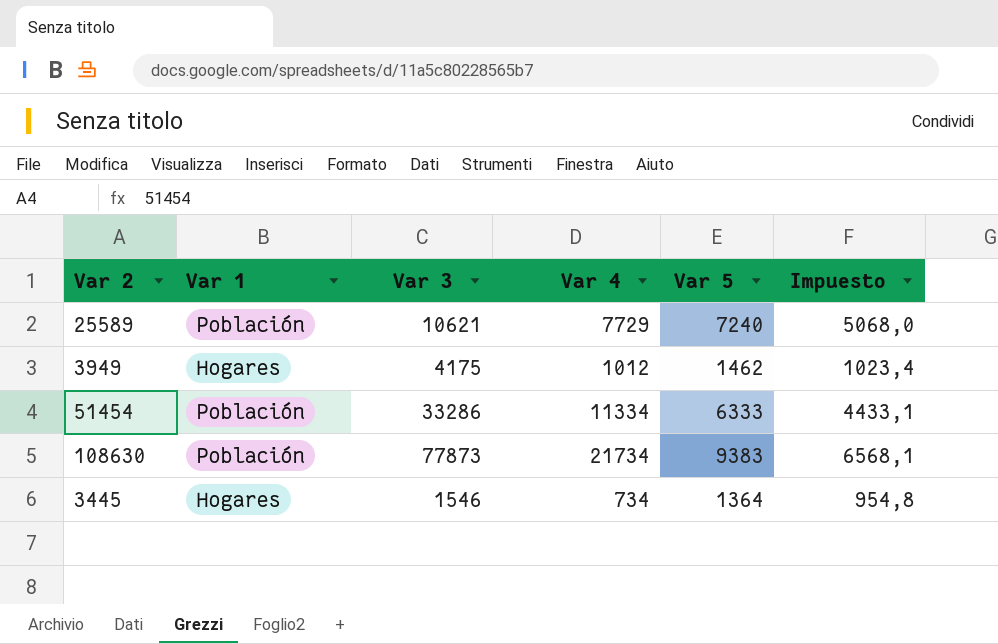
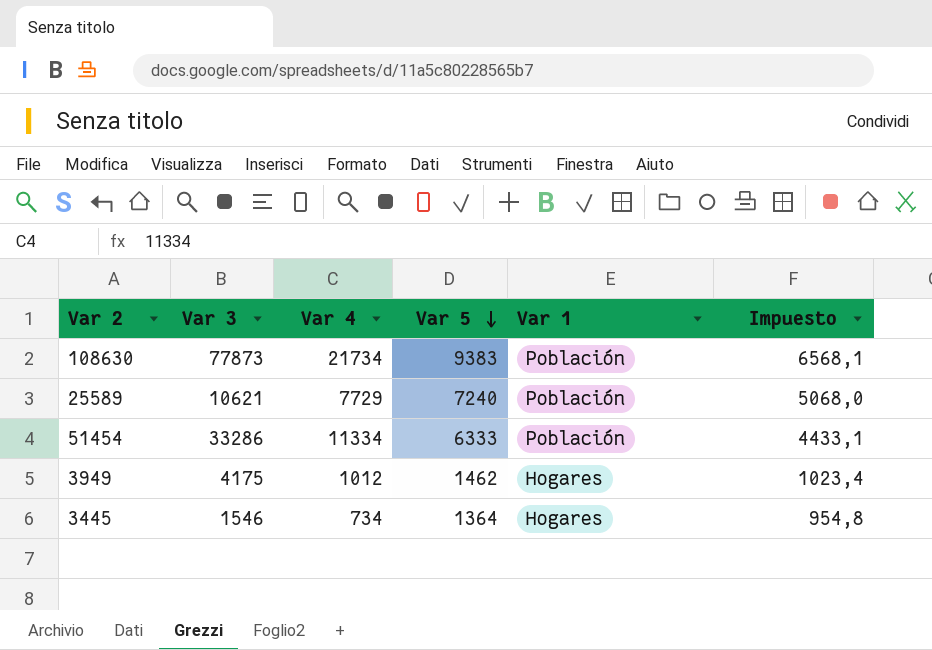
row order: none -> Var 5 descending
column Var 1 | position: 2 -> 5

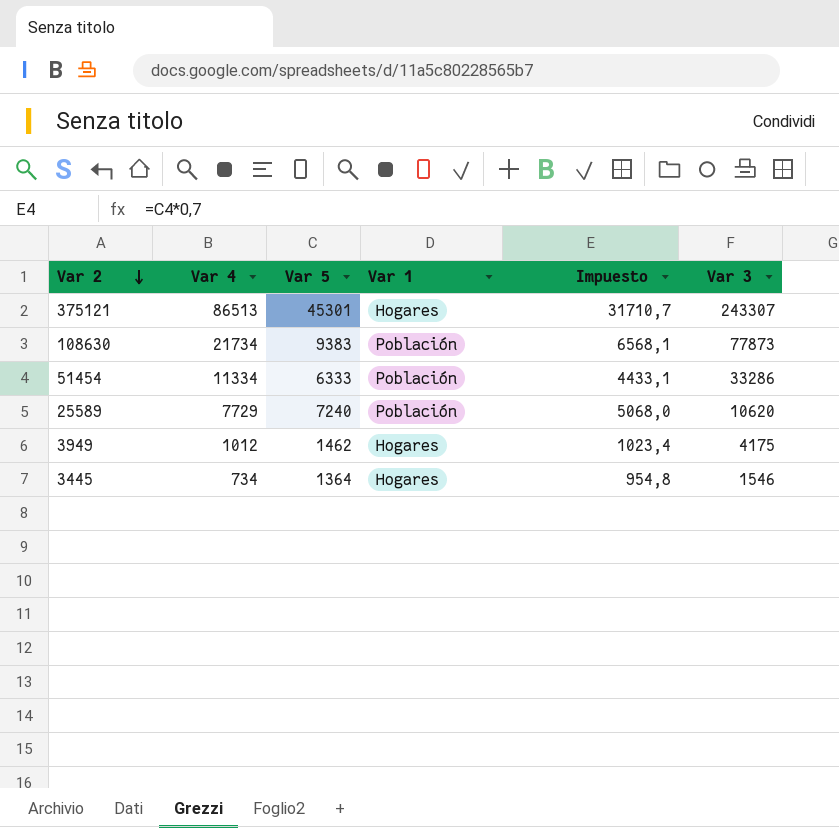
row order: Var 5 descending -> Var 2 descending
column Var 3 | position: 2 -> 6
row 375121: none -> 86513 | 45301 | Hogares | 31710,7 | 243307
25589 | Var 3: 10621 -> 10620

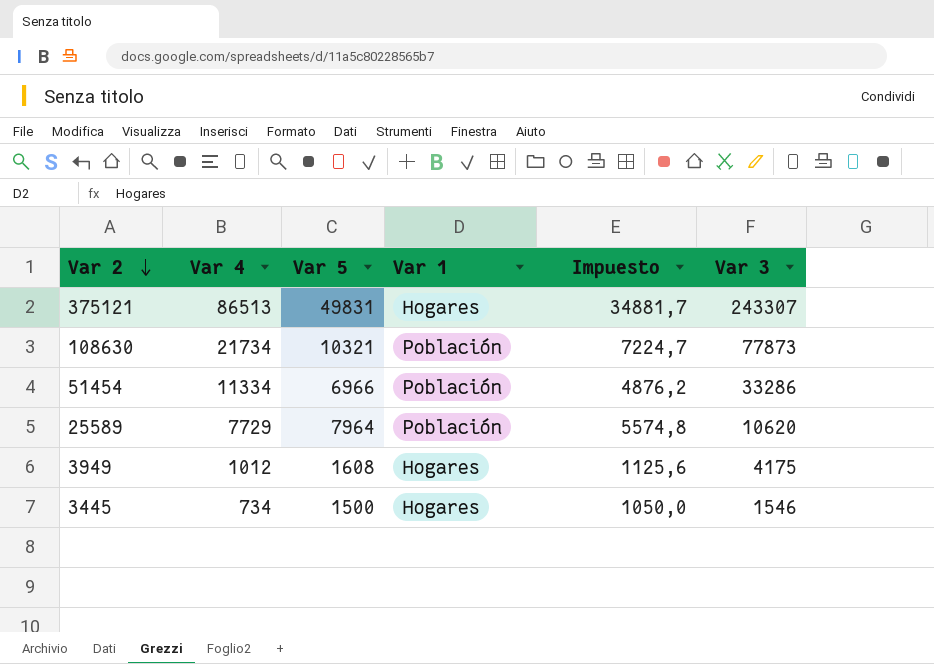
375121 | Var 5: 45301 -> 49831
375121 | Impuesto: 31710,7 -> 34881,7
108630 | Var 5: 9383 -> 10321
108630 | Impuesto: 6568,1 -> 7224,7
51454 | Var 5: 6333 -> 6966
51454 | Impuesto: 4433,1 -> 4876,2
25589 | Var 5: 7240 -> 7964
25589 | Impuesto: 5068,0 -> 5574,8
3949 | Var 5: 1462 -> 1608
3949 | Impuesto: 1023,4 -> 1125,6
3445 | Var 5: 1364 -> 1500
3445 | Impuesto: 954,8 -> 1050,0

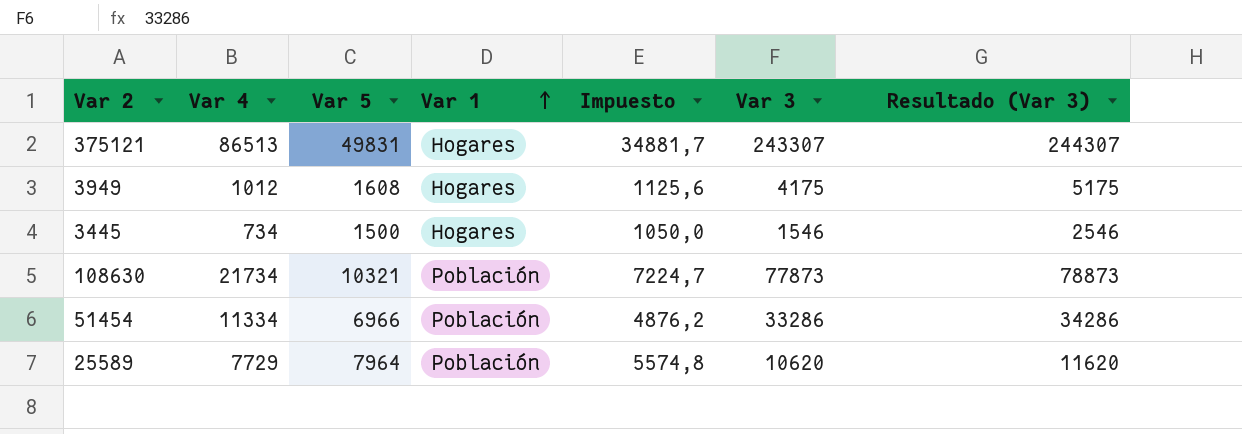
row order: Var 2 descending -> Var 1 ascending
column Resultado (Var 3) | formula: none -> [Var 3] + 1000

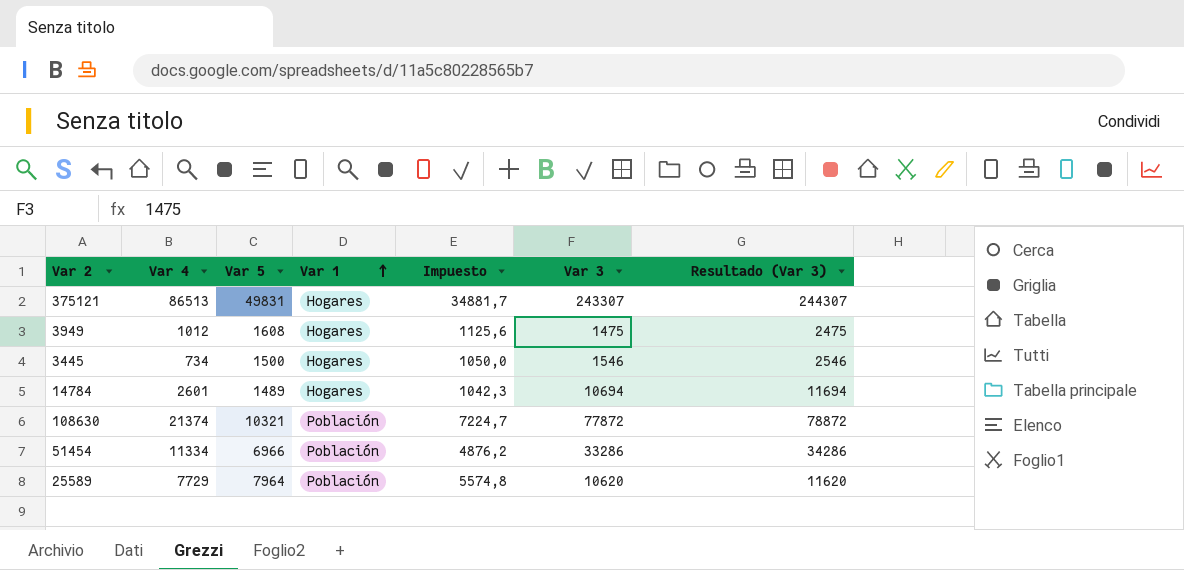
3949 | Var 3: 4175 -> 1475
3949 | Resultado (Var 3): 5175 -> 2475
row 14784: none -> 2601 | 1489 | Hogares | 1042,3 | 10694 | 11694
108630 | Var 4: 21734 -> 21374
108630 | Var 3: 77873 -> 77872
108630 | Resultado (Var 3): 78873 -> 78872

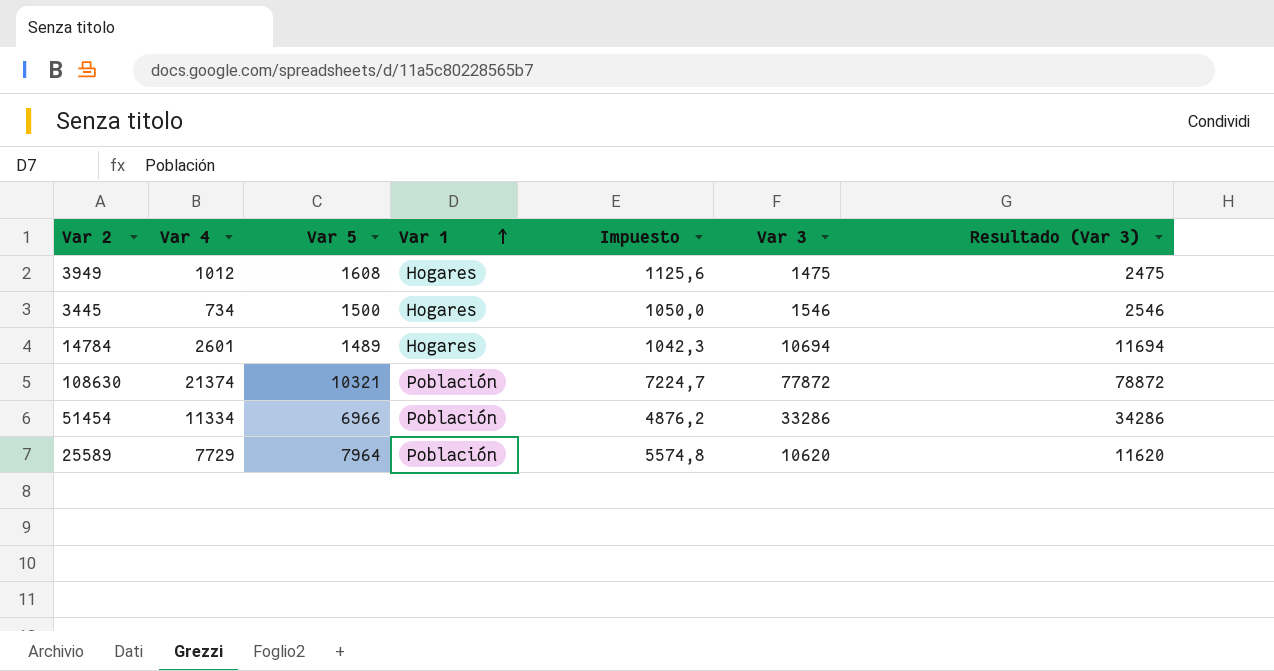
row 375121: 86513 | 49831 | Hogares | 34881,7 | 243307 | 244307 -> none

